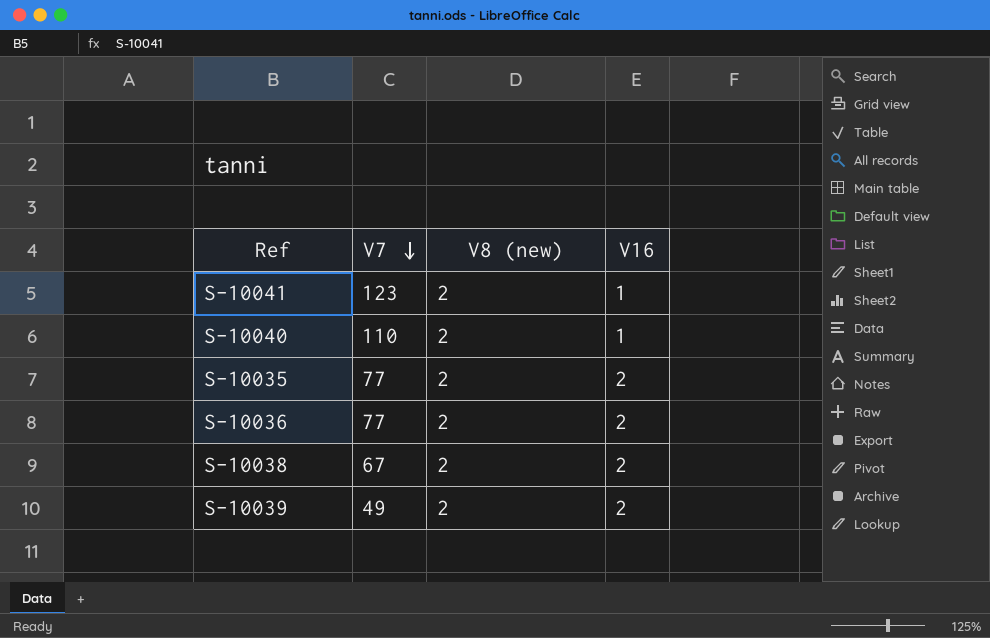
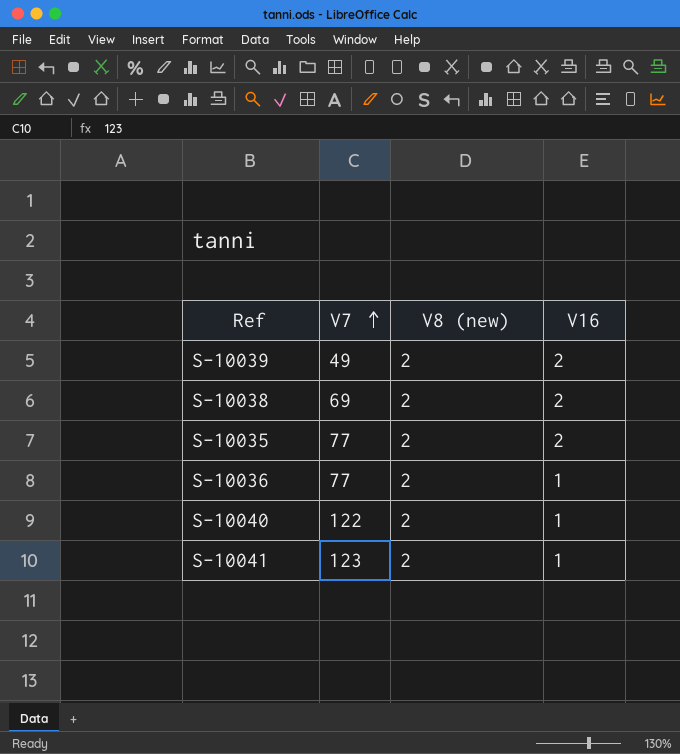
row order: V7 descending -> V7 ascending
S-10038 | V7: 67 -> 69
S-10036 | V16: 2 -> 1
S-10040 | V7: 110 -> 122

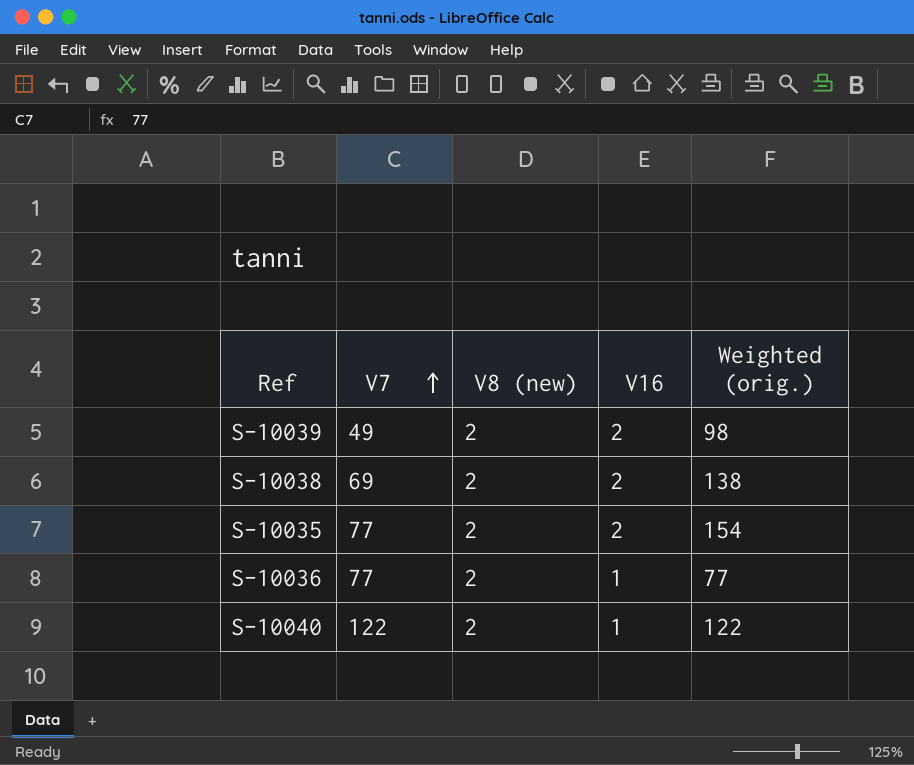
column Weighted (orig.) | formula: none -> [V7] * [V16]
row S-10041: 123 | 2 | 1 -> none

